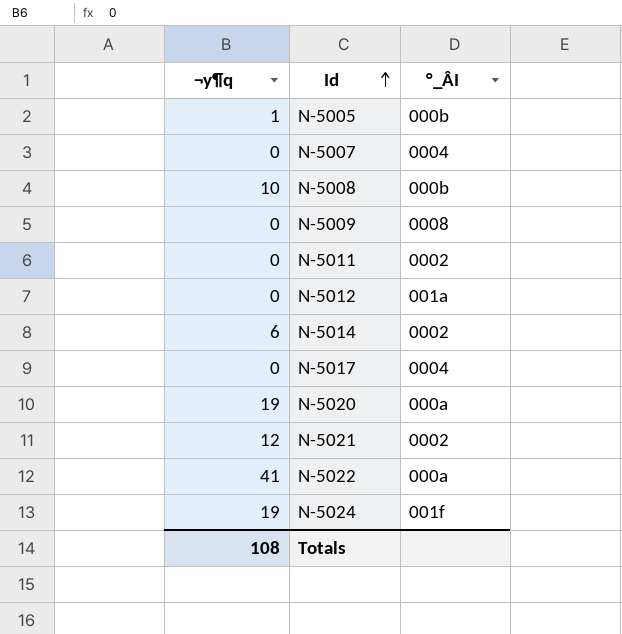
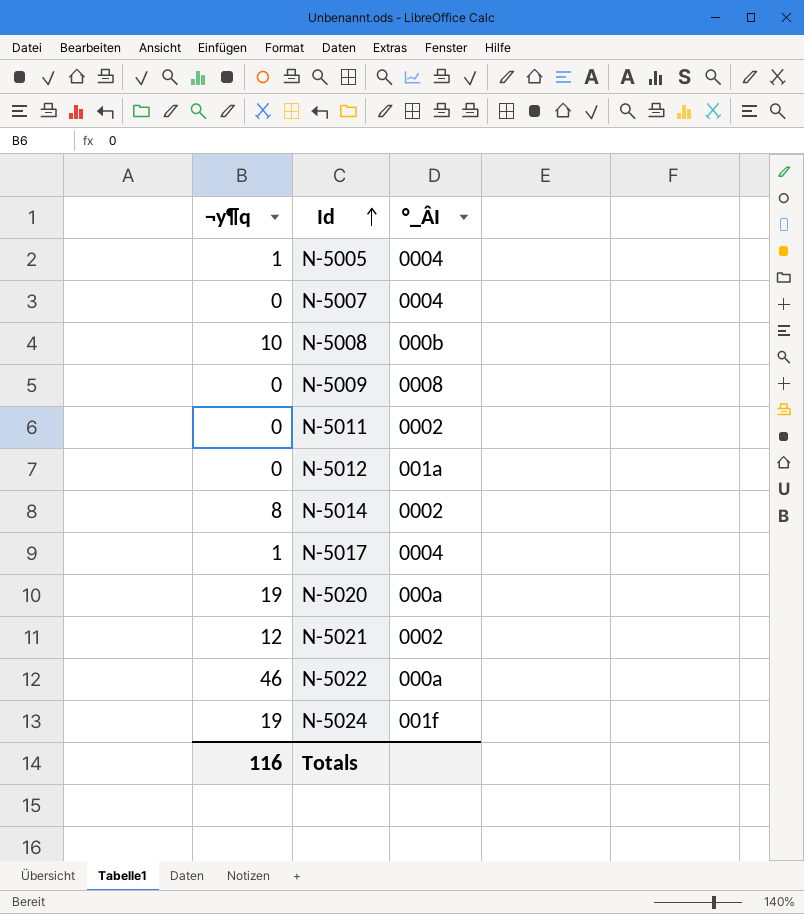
N-5005 | °_ÂI: 000b -> 0004
N-5014 | ¬y¶q: 6 -> 8
N-5017 | ¬y¶q: 0 -> 1
N-5022 | ¬y¶q: 41 -> 46
Totals | ¬y¶q: 108 -> 116

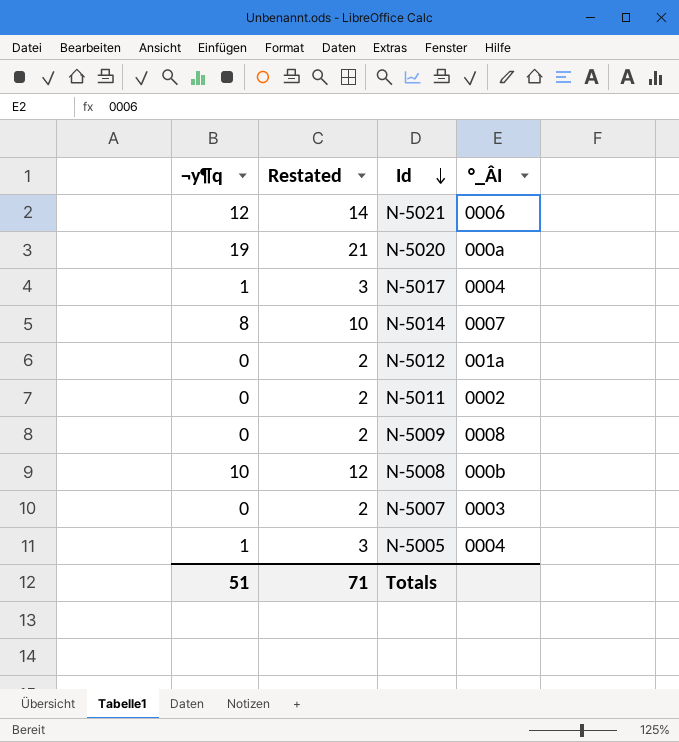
row order: Id ascending -> Id descending
column Restated | formula: none -> [¬y¶q] + 2
row N-5022: 46 | 000a -> none
row N-5024: 19 | 001f -> none
N-5021 | °_ÂI: 0002 -> 0006
N-5014 | °_ÂI: 0002 -> 0007
N-5007 | °_ÂI: 0004 -> 0003
Totals | ¬y¶q: 116 -> 51

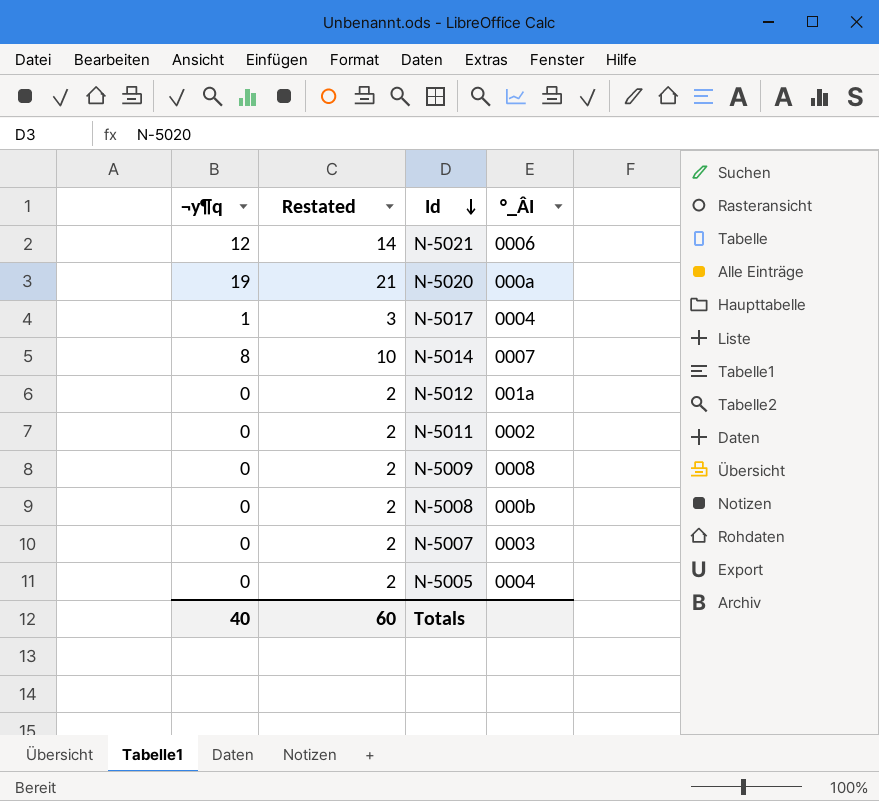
N-5008 | ¬y¶q: 10 -> 0
N-5008 | Restated: 12 -> 2
N-5005 | ¬y¶q: 1 -> 0
N-5005 | Restated: 3 -> 2
Totals | ¬y¶q: 51 -> 40
Totals | Restated: 71 -> 60

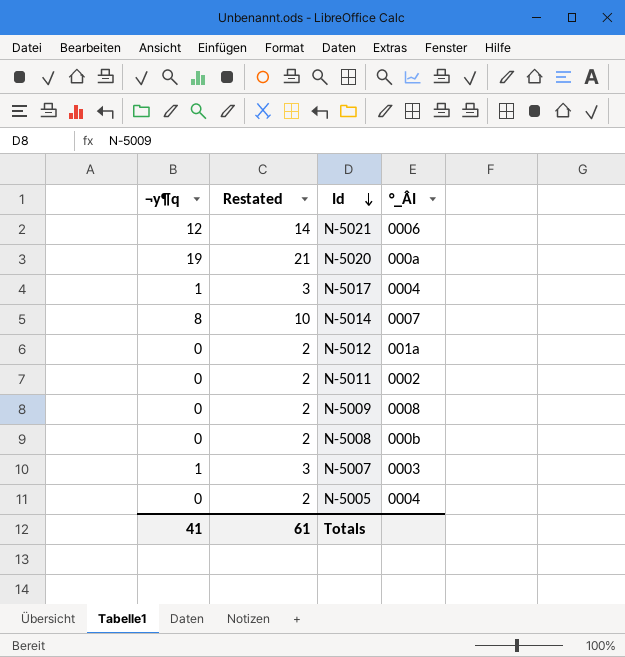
N-5007 | ¬y¶q: 0 -> 1
N-5007 | Restated: 2 -> 3
Totals | ¬y¶q: 40 -> 41
Totals | Restated: 60 -> 61

